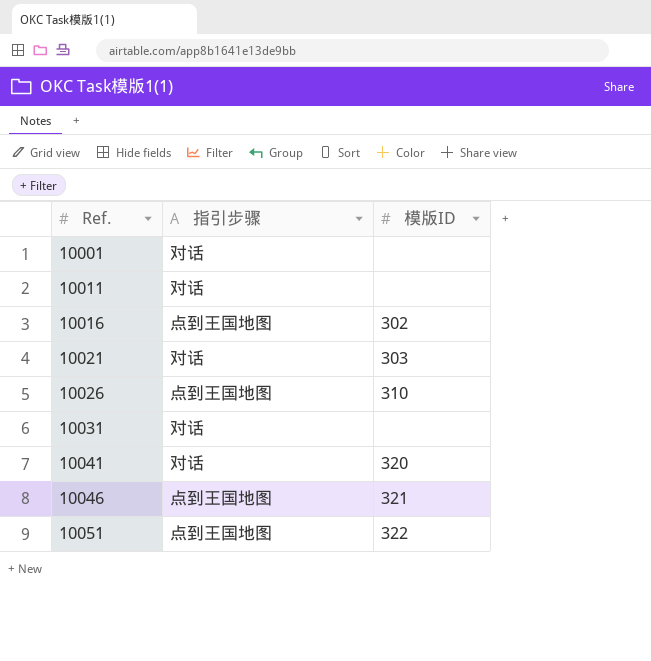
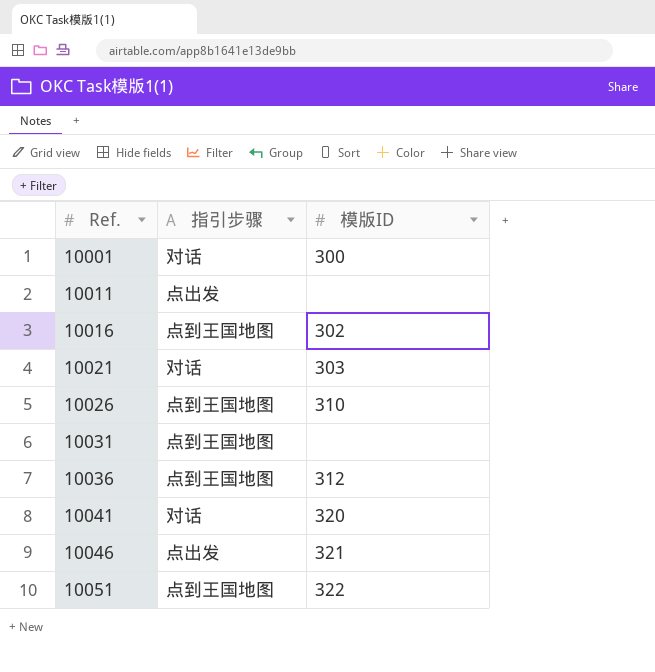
10001 | 模版ID: none -> 300
10011 | 指引步骤: 对话 -> 点出发
10031 | 指引步骤: 对话 -> 点到王国地图
row 10036: none -> 点到王国地图 | 312
10046 | 指引步骤: 点到王国地图 -> 点出发

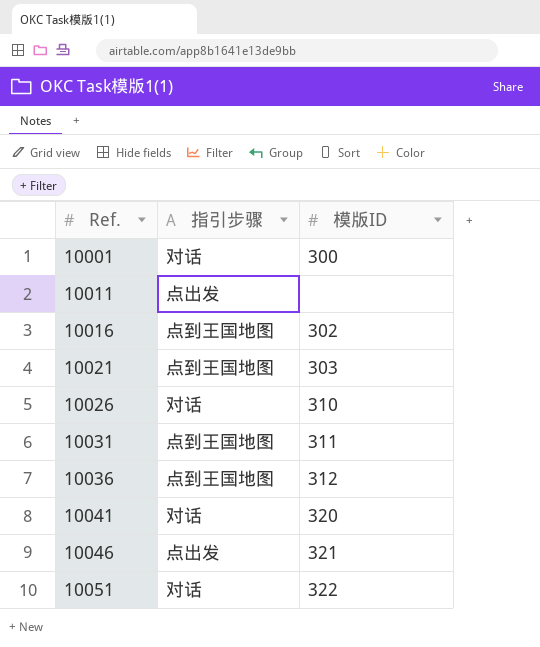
10021 | 指引步骤: 对话 -> 点到王国地图
10026 | 指引步骤: 点到王国地图 -> 对话
10031 | 模版ID: none -> 311
10051 | 指引步骤: 点到王国地图 -> 对话

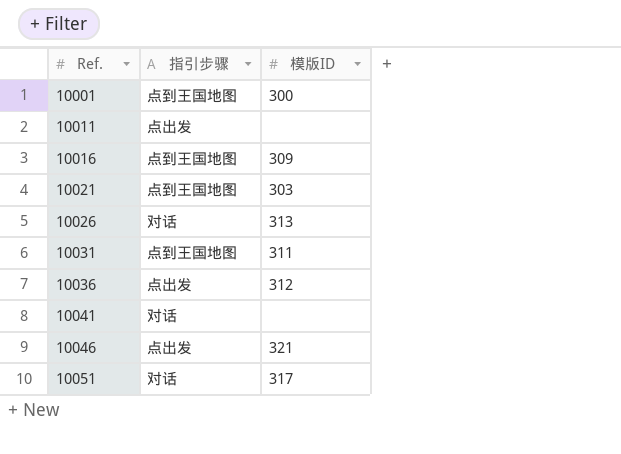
10001 | 指引步骤: 对话 -> 点到王国地图
10016 | 模版ID: 302 -> 309
10026 | 模版ID: 310 -> 313
10036 | 指引步骤: 点到王国地图 -> 点出发
10041 | 模版ID: 320 -> none
10051 | 模版ID: 322 -> 317

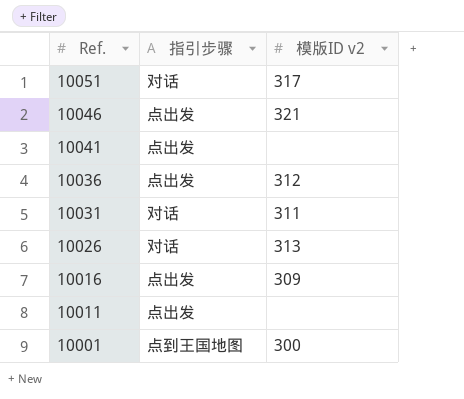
row order: Ref. ascending -> Ref. descending
column name: 模版ID -> 模版ID v2
row 10021: 点到王国地图 | 303 -> none
10041 | 指引步骤: 对话 -> 点出发
10031 | 指引步骤: 点到王国地图 -> 对话
10016 | 指引步骤: 点到王国地图 -> 点出发

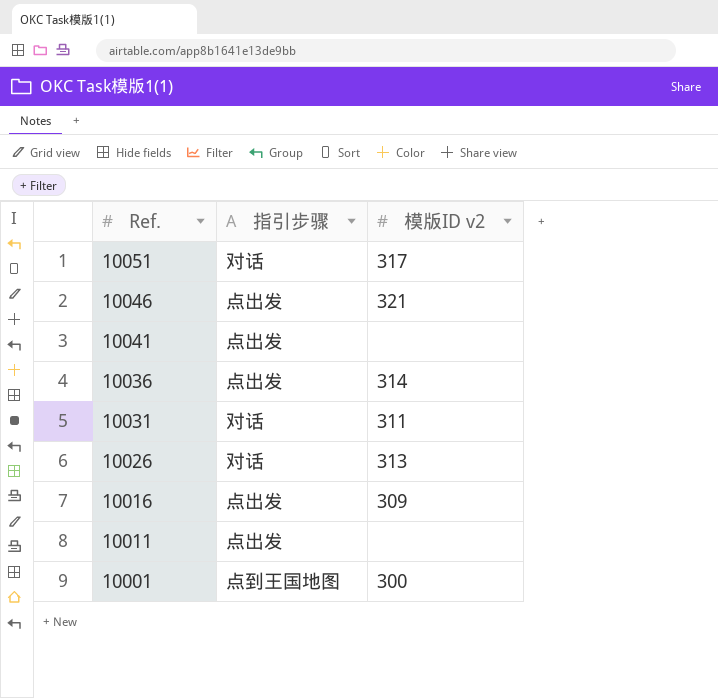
10036 | 模版ID v2: 312 -> 314

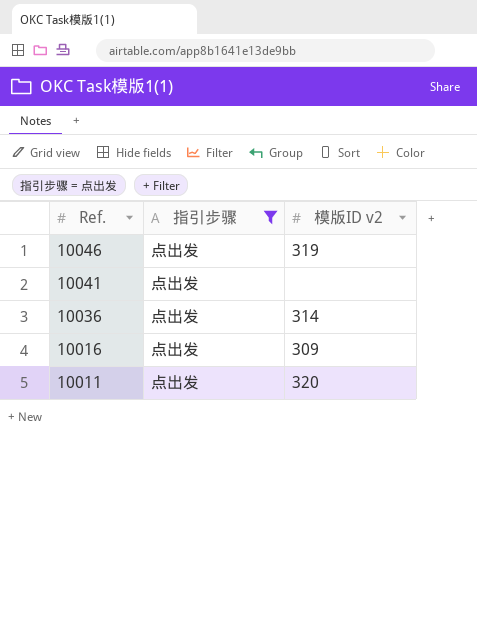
filter: none -> 指引步骤 = 点出发
10046 | 模版ID v2: 321 -> 319
10011 | 模版ID v2: none -> 320

